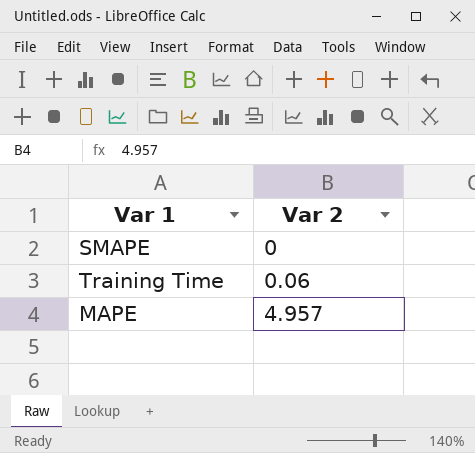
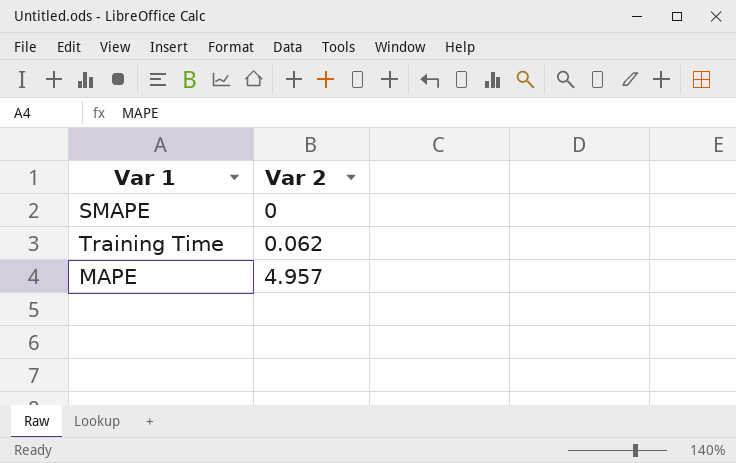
Training Time | Var 2: 0.06 -> 0.062

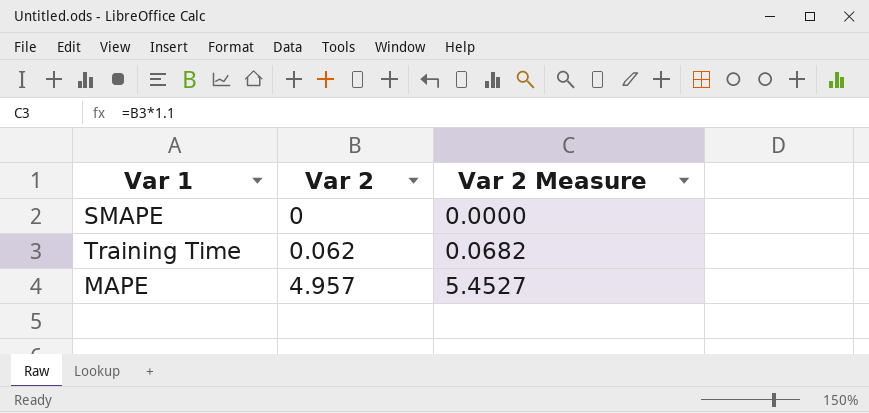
column Var 2 Measure | formula: none -> [Var 2] * 1.1

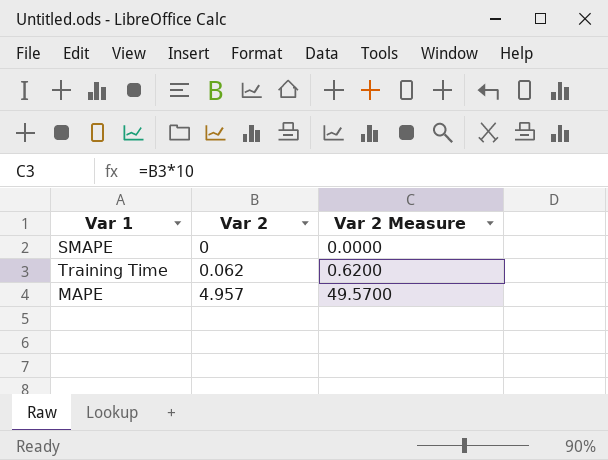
column Var 2 Measure | formula: [Var 2] * 1.1 -> [Var 2] * 10

